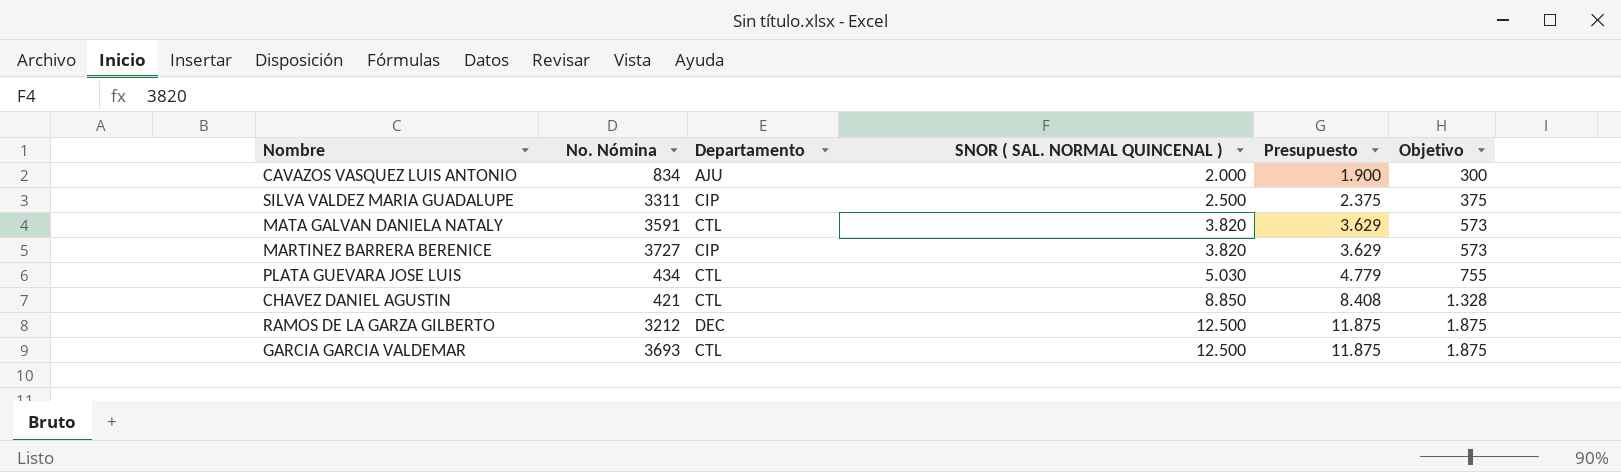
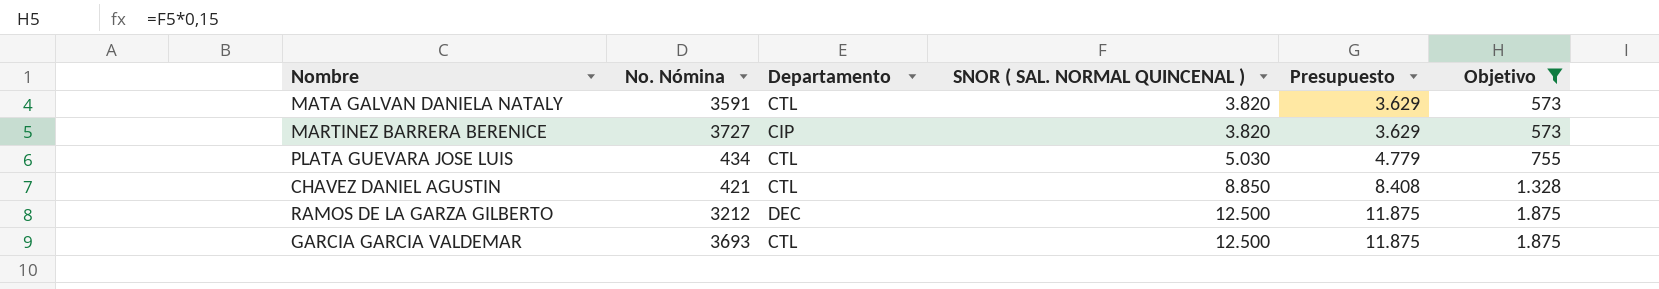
filter: none -> Objetivo >= 573

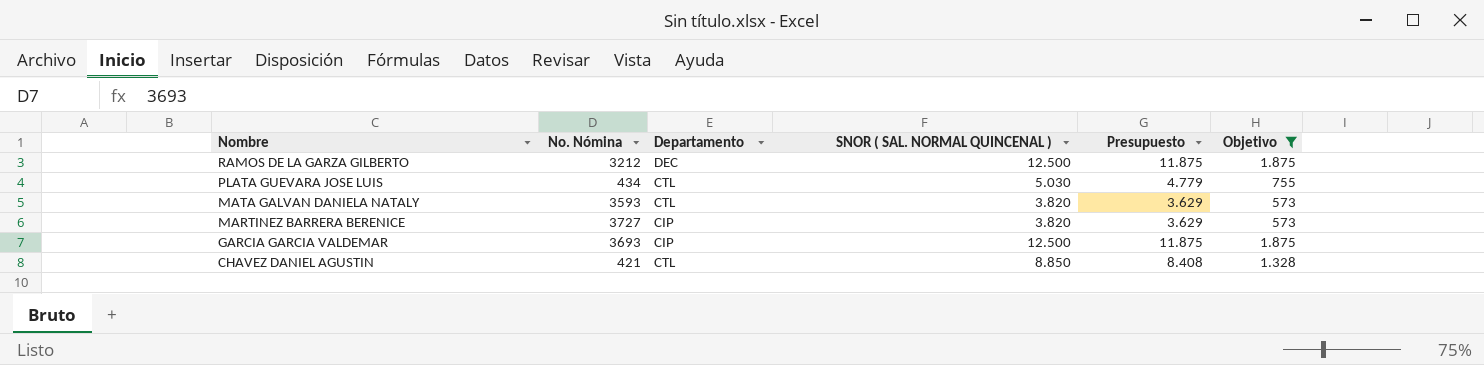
row order: SNOR ( SAL. NORMAL QUINCENAL ) ascending -> Nombre descending
MATA GALVAN DANIELA NATALY | No. Nómina: 3591 -> 3593
GARCIA GARCIA VALDEMAR | Departamento: CTL -> CIP

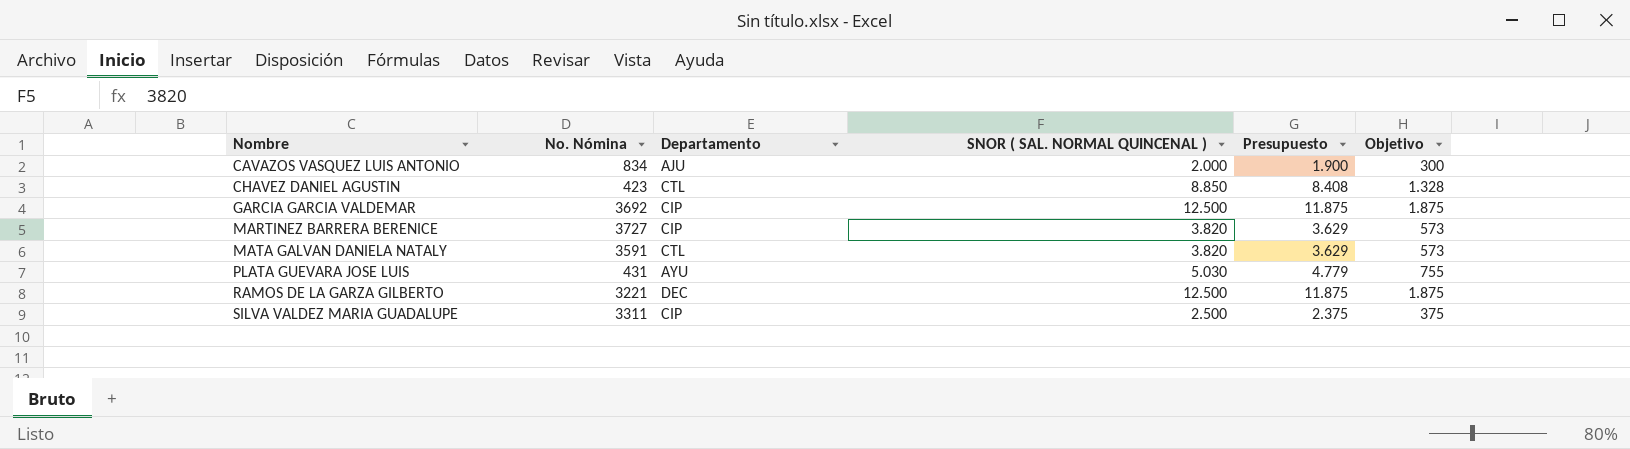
filter: Objetivo >= 573 -> none
row order: Nombre descending -> Nombre ascending
CHAVEZ DANIEL AGUSTIN | No. Nómina: 421 -> 423
GARCIA GARCIA VALDEMAR | No. Nómina: 3693 -> 3692
MATA GALVAN DANIELA NATALY | No. Nómina: 3593 -> 3591
PLATA GUEVARA JOSE LUIS | No. Nómina: 434 -> 431
PLATA GUEVARA JOSE LUIS | Departamento: CTL -> AYU
RAMOS DE LA GARZA GILBERTO | No. Nómina: 3212 -> 3221

